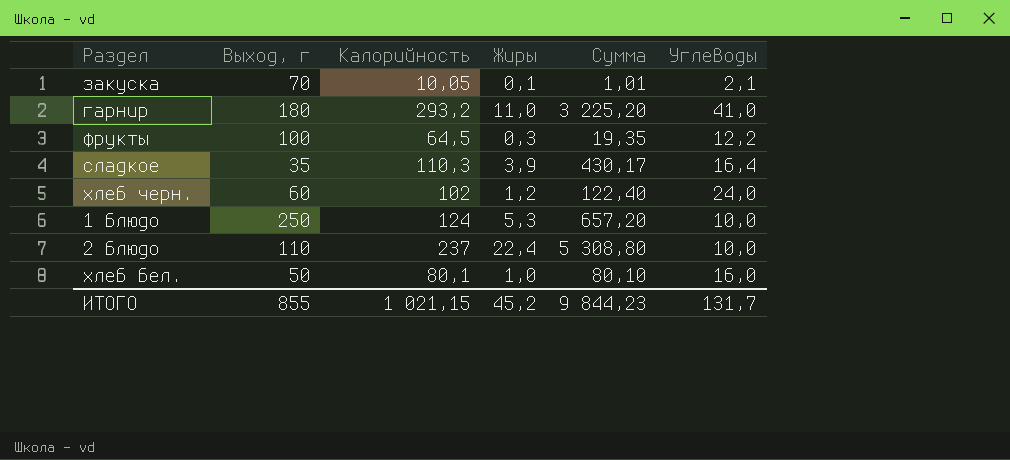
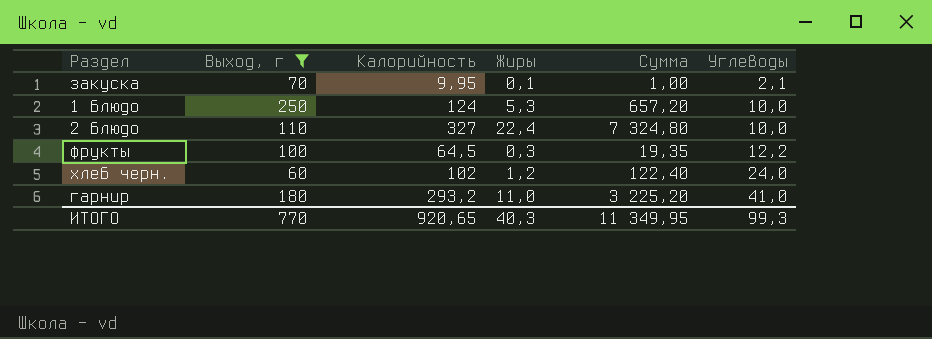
filter: none -> Выход, г >= 60
row order: none -> Углеводы ascending
закуска | Калорийность: 10,05 -> 9,95
закуска | Сумма: 1,01 -> 1,00
2 блюдо | Калорийность: 237 -> 327
2 блюдо | Сумма: 5 308,80 -> 7 324,80
ИТОГО | Выход, г: 855 -> 770
ИТОГО | Калорийность: 1 021,15 -> 920,65
ИТОГО | Жиры: 45,2 -> 40,3
ИТОГО | Сумма: 9 844,23 -> 11 349,95
ИТОГО | Углеводы: 131,7 -> 99,3

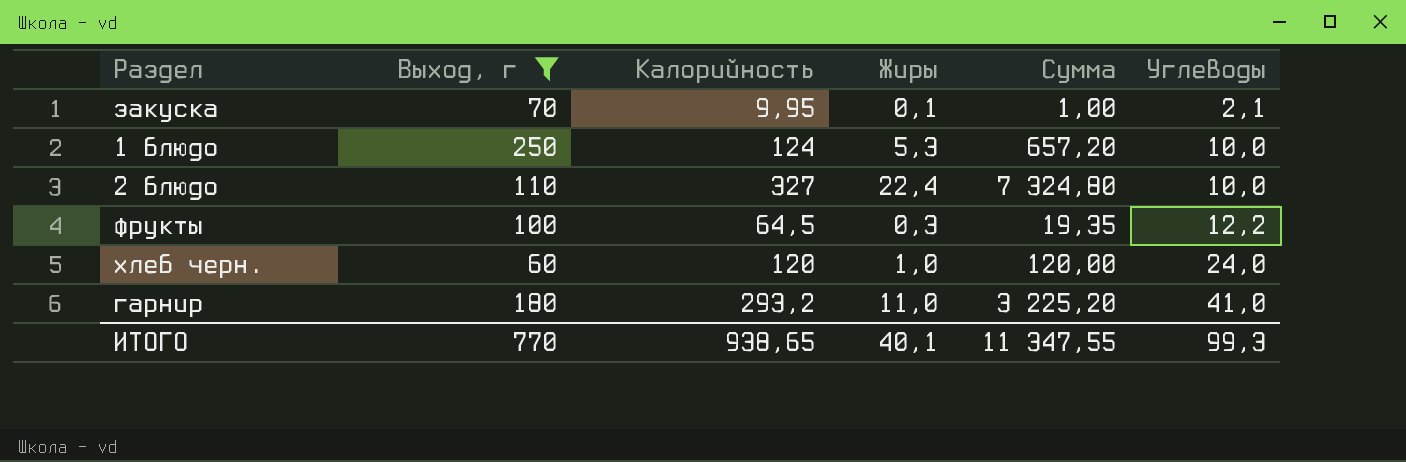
хлеб черн. | Калорийность: 102 -> 120
хлеб черн. | Жиры: 1,2 -> 1,0
хлеб черн. | Сумма: 122,40 -> 120,00
ИТОГО | Калорийность: 920,65 -> 938,65
ИТОГО | Жиры: 40,3 -> 40,1
ИТОГО | Сумма: 11 349,95 -> 11 347,55

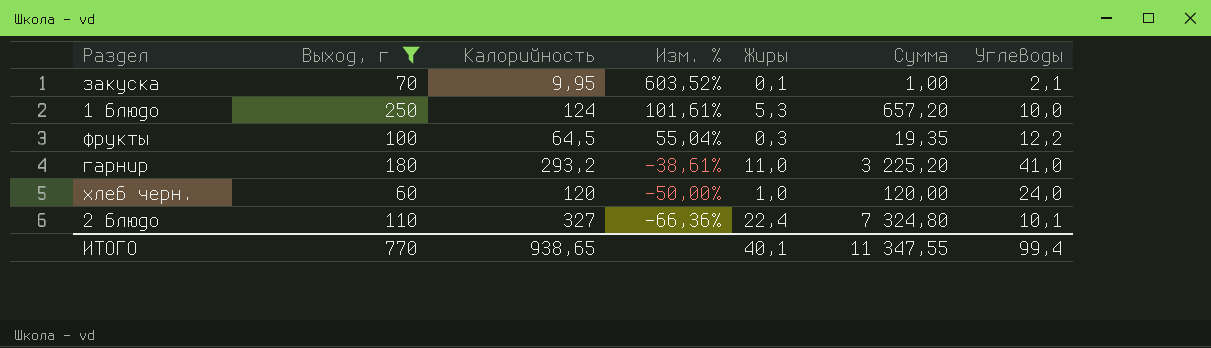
row order: Углеводы ascending -> Изм. % descending
column Изм. % | formula: none -> ([Выход, г] - [Калорийность]) / [Калорийность]
2 блюдо | Углеводы: 10,0 -> 10,1
ИТОГО | Углеводы: 99,3 -> 99,4

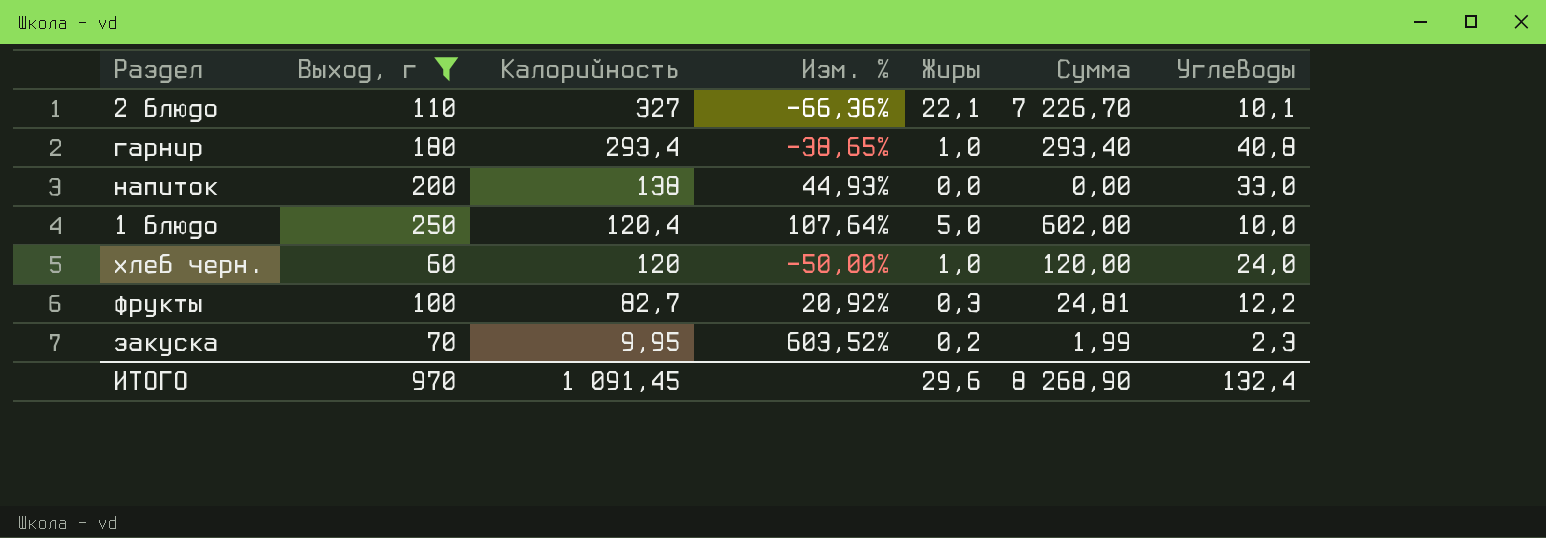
row order: Изм. % descending -> Калорийность descending
2 блюдо | Жиры: 22,4 -> 22,1
2 блюдо | Сумма: 7 324,80 -> 7 226,70
гарнир | Калорийность: 293,2 -> 293,4
гарнир | Изм. %: -38,61% -> -38,65%
гарнир | Жиры: 11,0 -> 1,0
гарнир | Сумма: 3 225,20 -> 293,40
гарнир | Углеводы: 41,0 -> 40,8
row напиток: none -> 200 | 138 | 44,93% | 0,0 | 0,00 | 33,0
1 блюдо | Калорийность: 124 -> 120,4
1 блюдо | Изм. %: 101,61% -> 107,64%
1 блюдо | Жиры: 5,3 -> 5,0
1 блюдо | Сумма: 657,20 -> 602,00
фрукты | Калорийность: 64,5 -> 82,7
фрукты | Изм. %: 55,04% -> 20,92%
фрукты | Сумма: 19,35 -> 24,81
закуска | Жиры: 0,1 -> 0,2
закуска | Сумма: 1,00 -> 1,99
закуска | Углеводы: 2,1 -> 2,3
ИТОГО | Выход, г: 770 -> 970
ИТОГО | Калорийность: 938,65 -> 1 091,45
ИТОГО | Жиры: 40,1 -> 29,6
ИТОГО | Сумма: 11 347,55 -> 8 268,90
ИТОГО | Углеводы: 99,4 -> 132,4

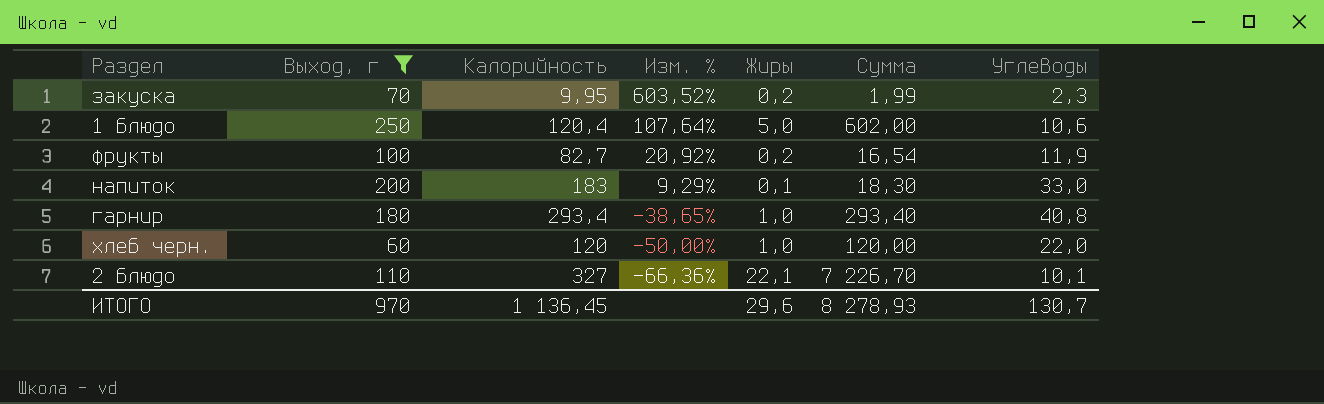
row order: Калорийность descending -> Изм. % descending
1 блюдо | Углеводы: 10,0 -> 10,6
фрукты | Жиры: 0,3 -> 0,2
фрукты | Сумма: 24,81 -> 16,54
фрукты | Углеводы: 12,2 -> 11,9
напиток | Калорийность: 138 -> 183
напиток | Изм. %: 44,93% -> 9,29%
напиток | Жиры: 0,0 -> 0,1
напиток | Сумма: 0,00 -> 18,30
хлеб черн. | Углеводы: 24,0 -> 22,0
ИТОГО | Калорийность: 1 091,45 -> 1 136,45
ИТОГО | Сумма: 8 268,90 -> 8 278,93
ИТОГО | Углеводы: 132,4 -> 130,7

